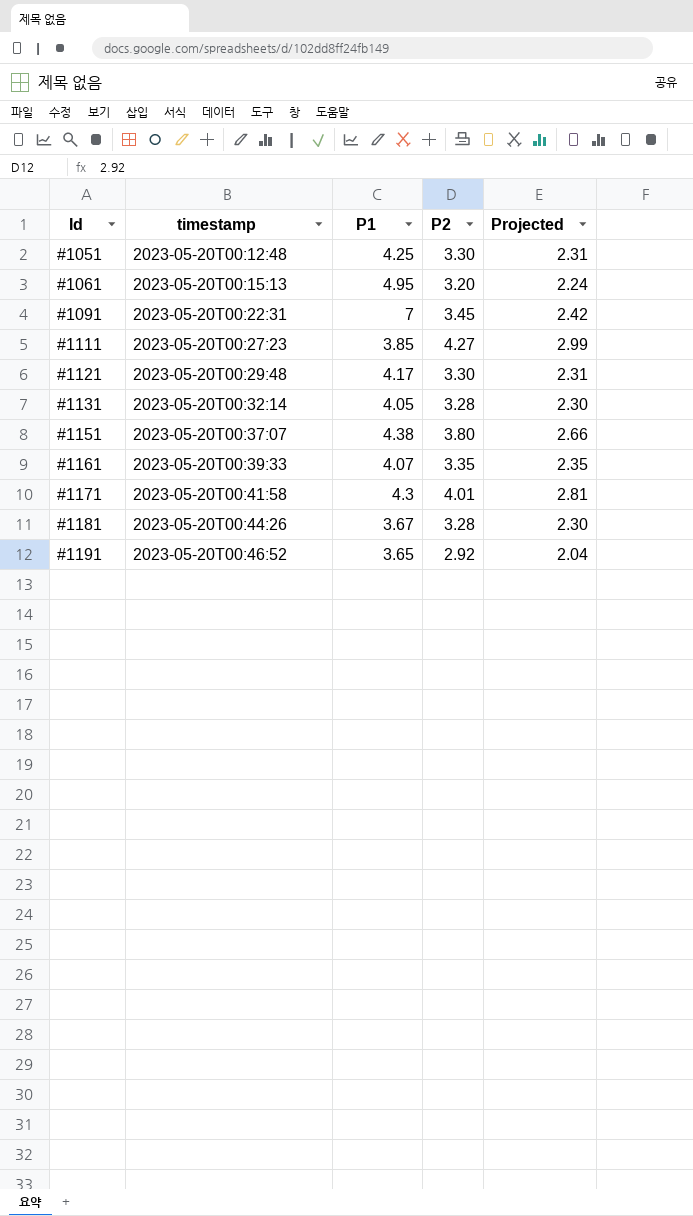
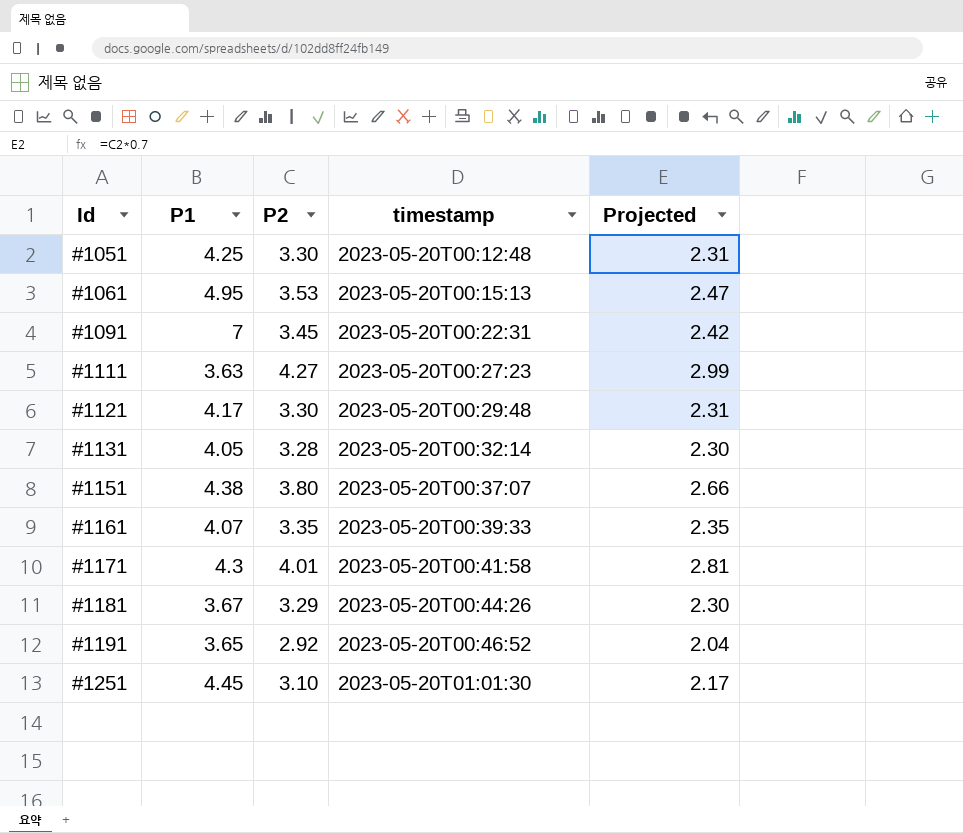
column timestamp | position: 2 -> 4
#1061 | P2: 3.20 -> 3.53
#1061 | Projected: 2.24 -> 2.47
#1111 | P1: 3.85 -> 3.63
#1181 | P2: 3.28 -> 3.29
row #1251: none -> 4.45 | 3.10 | 2023-05-20T01:01:30 | 2.17

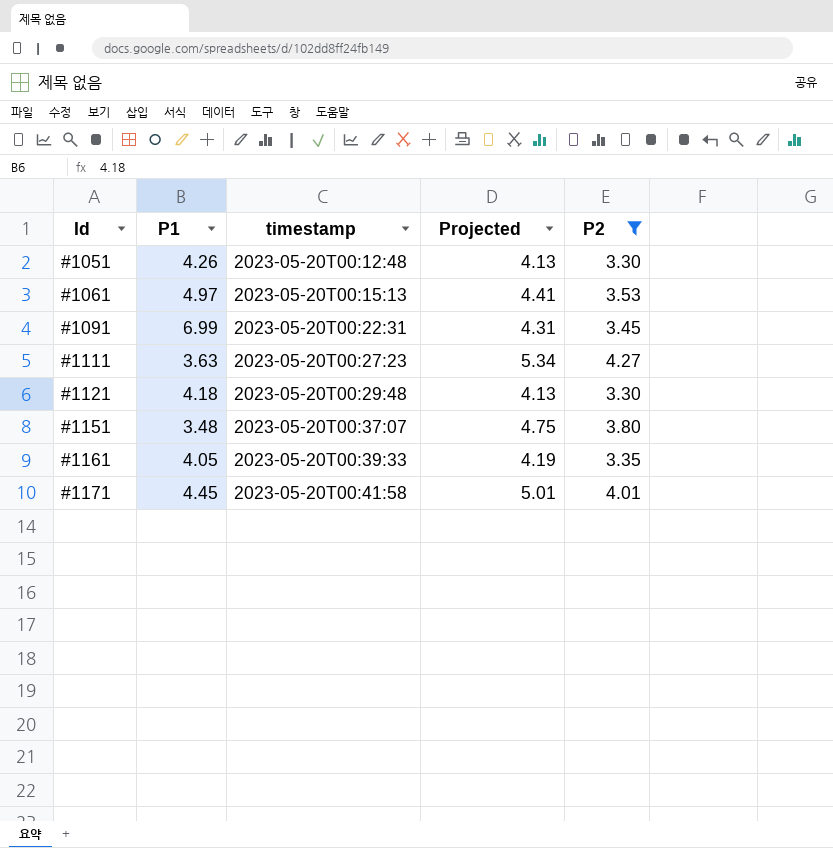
filter: none -> P2 >= 3.30
column Projected | formula: [P2] * 0.7 -> [P2] * 1.25
column P2 | position: 3 -> 5
#1051 | P1: 4.25 -> 4.26
#1061 | P1: 4.95 -> 4.97
#1091 | P1: 7 -> 6.99
#1121 | P1: 4.17 -> 4.18
#1151 | P1: 4.38 -> 3.48
#1161 | P1: 4.07 -> 4.05
#1171 | P1: 4.3 -> 4.45

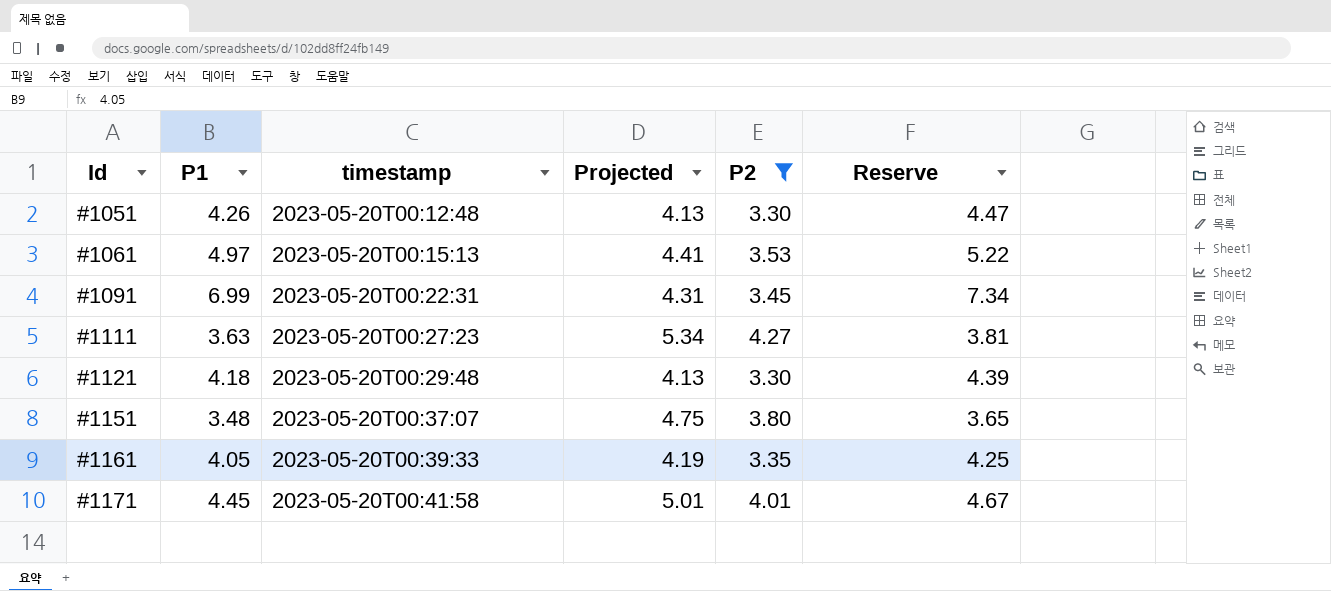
column Reserve | formula: none -> [P1] * 1.05

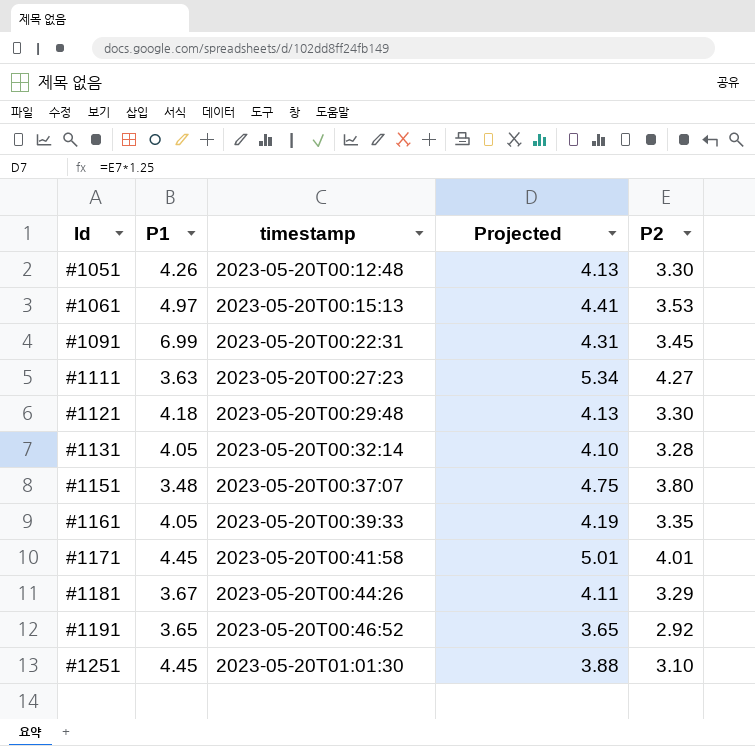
filter: P2 >= 3.30 -> none
column Reserve | formula: [P1] * 1.05 -> none

